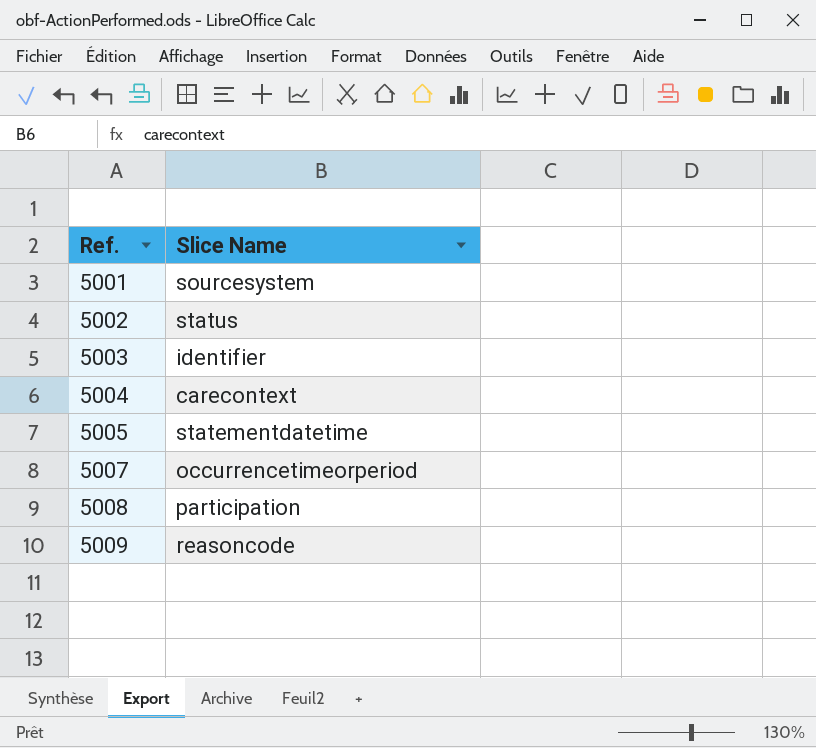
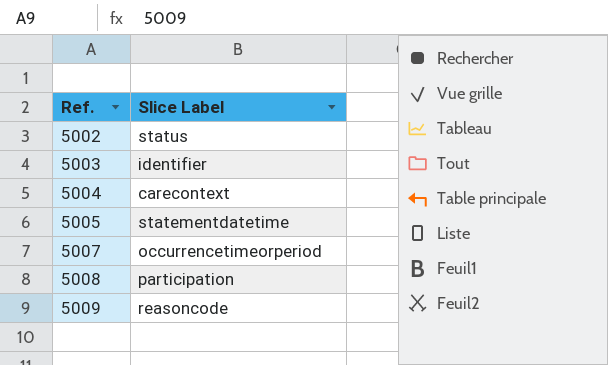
column name: Slice Name -> Slice Label
row 5001: sourcesystem -> none

